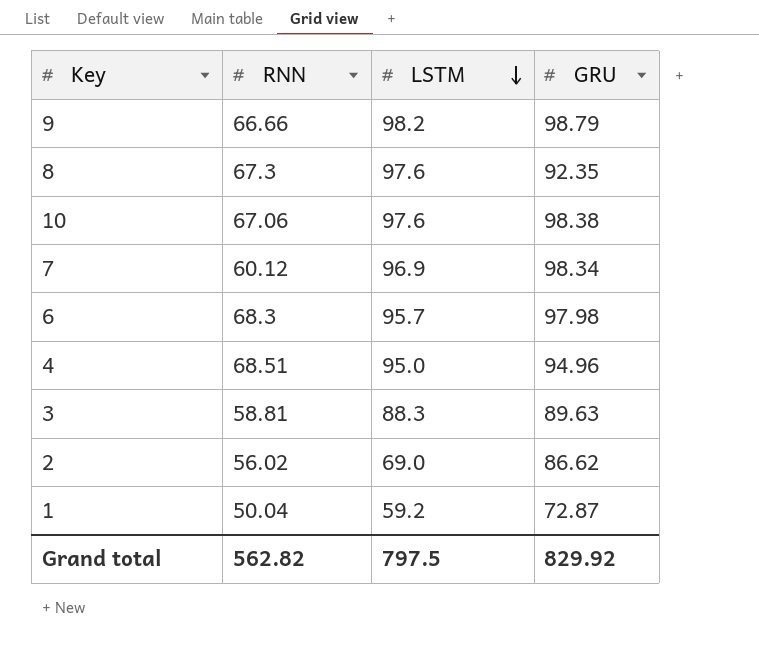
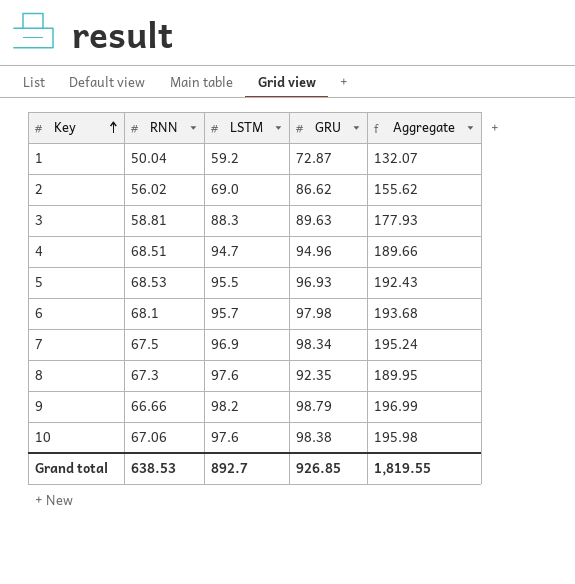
row order: LSTM descending -> Key ascending
column Aggregate | formula: none -> [LSTM] + [GRU]
4 | LSTM: 95.0 -> 94.7
row 5: none -> 68.53 | 95.5 | 96.93 | 192.43
6 | RNN: 68.3 -> 68.1
7 | RNN: 60.12 -> 67.5
Grand total | RNN: 562.82 -> 638.53
Grand total | LSTM: 797.5 -> 892.7
Grand total | GRU: 829.92 -> 926.85

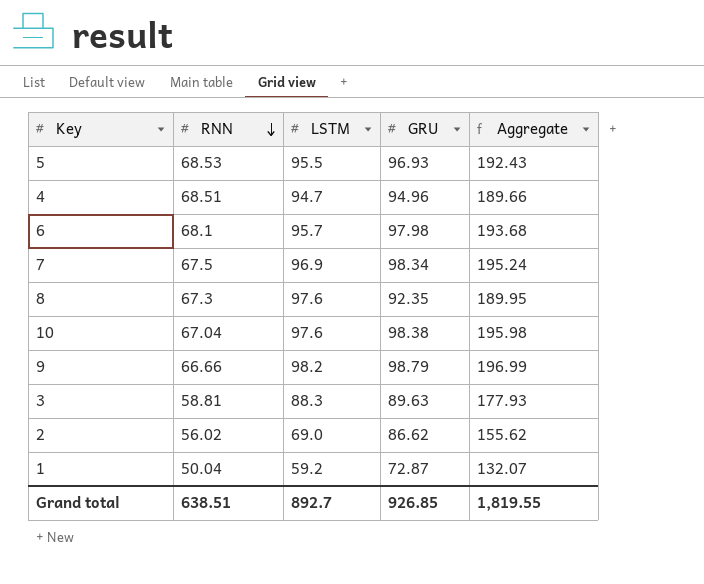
row order: Key ascending -> RNN descending
10 | RNN: 67.06 -> 67.04
Grand total | RNN: 638.53 -> 638.51

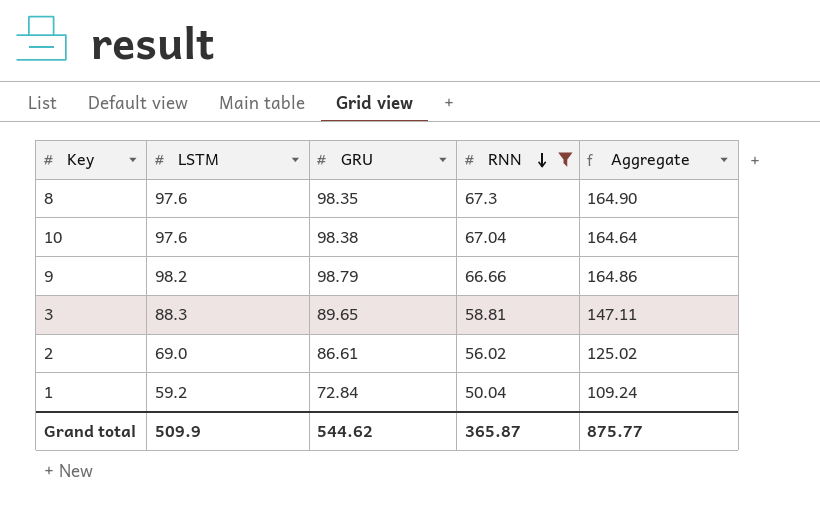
filter: none -> RNN <= 67.3
column RNN | position: 2 -> 4
column Aggregate | formula: [LSTM] + [GRU] -> [LSTM] + [RNN]
8 | GRU: 92.35 -> 98.35
3 | GRU: 89.63 -> 89.65
2 | GRU: 86.62 -> 86.61
1 | GRU: 72.87 -> 72.84
Grand total | LSTM: 892.7 -> 509.9
Grand total | GRU: 926.85 -> 544.62
Grand total | RNN: 638.51 -> 365.87
Grand total | Aggregate: 1,819.55 -> 875.77

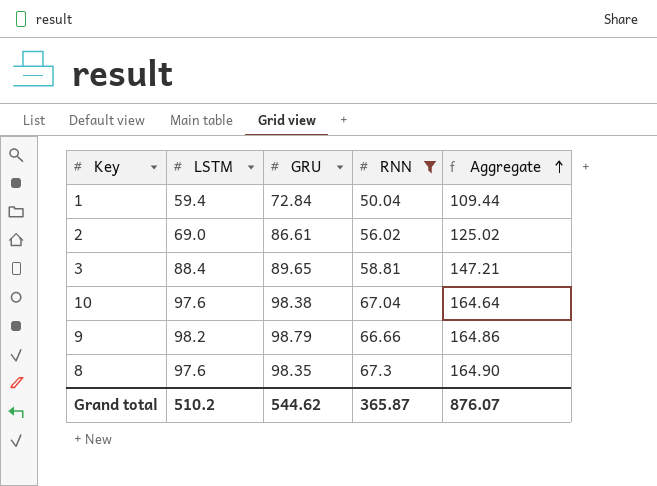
row order: RNN descending -> Aggregate ascending
1 | LSTM: 59.2 -> 59.4
1 | Aggregate: 109.24 -> 109.44
3 | LSTM: 88.3 -> 88.4
3 | Aggregate: 147.11 -> 147.21
Grand total | LSTM: 509.9 -> 510.2
Grand total | Aggregate: 875.77 -> 876.07

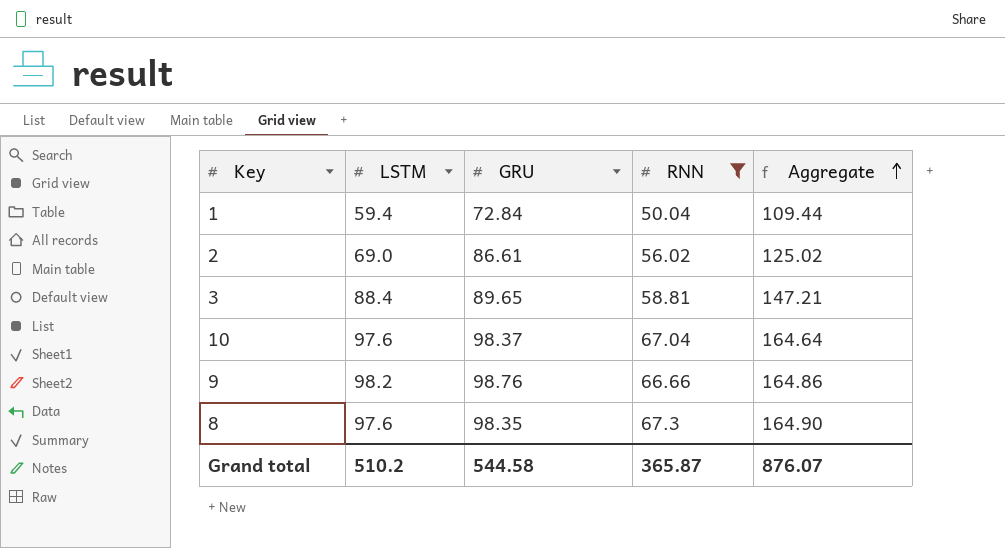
10 | GRU: 98.38 -> 98.37
9 | GRU: 98.79 -> 98.76
Grand total | GRU: 544.62 -> 544.58

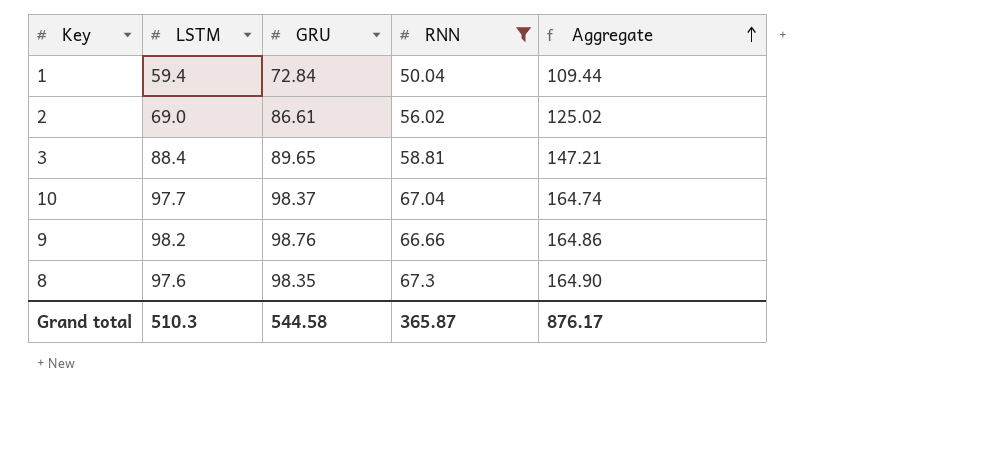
10 | LSTM: 97.6 -> 97.7
10 | Aggregate: 164.64 -> 164.74
Grand total | LSTM: 510.2 -> 510.3
Grand total | Aggregate: 876.07 -> 876.17

